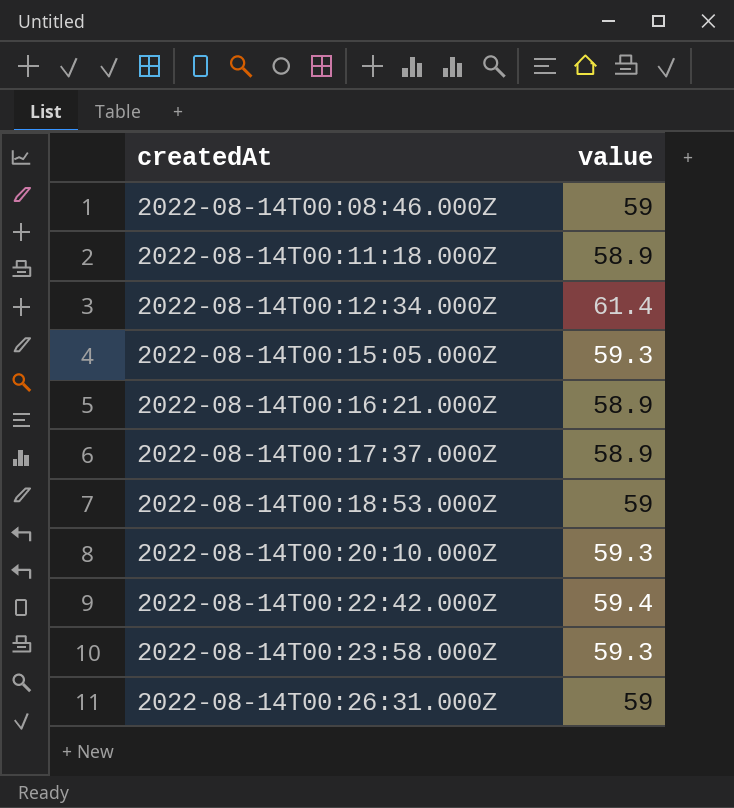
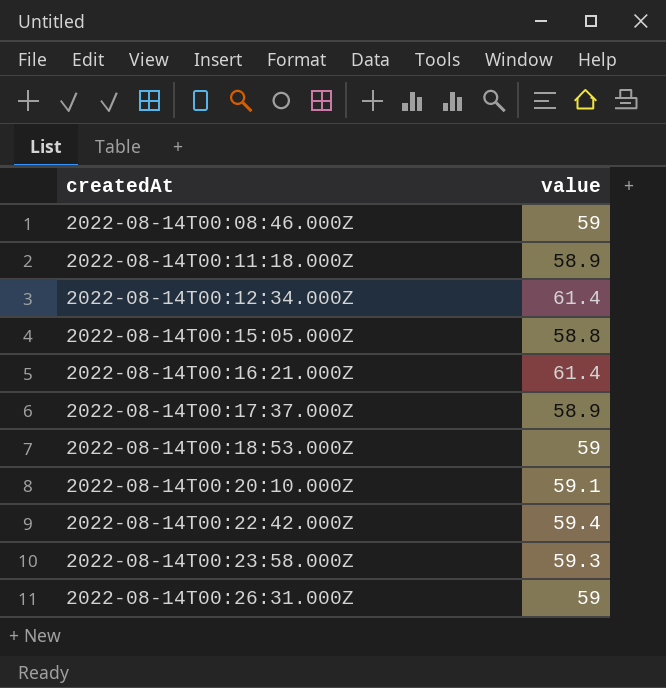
2022-08-14T00:15:05.000Z | value: 59.3 -> 58.8
2022-08-14T00:16:21.000Z | value: 58.9 -> 61.4
2022-08-14T00:20:10.000Z | value: 59.3 -> 59.1

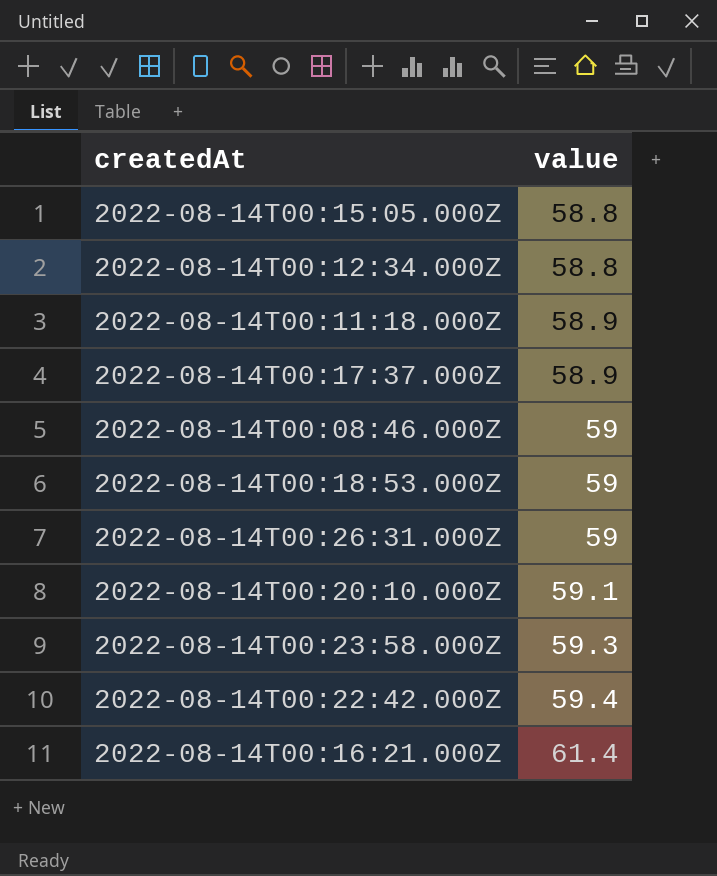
row order: createdAt ascending -> value ascending
2022-08-14T00:12:34.000Z | value: 61.4 -> 58.8

